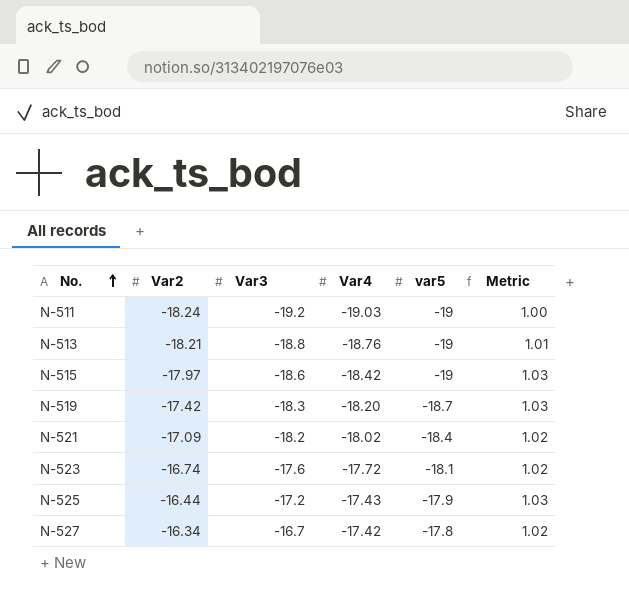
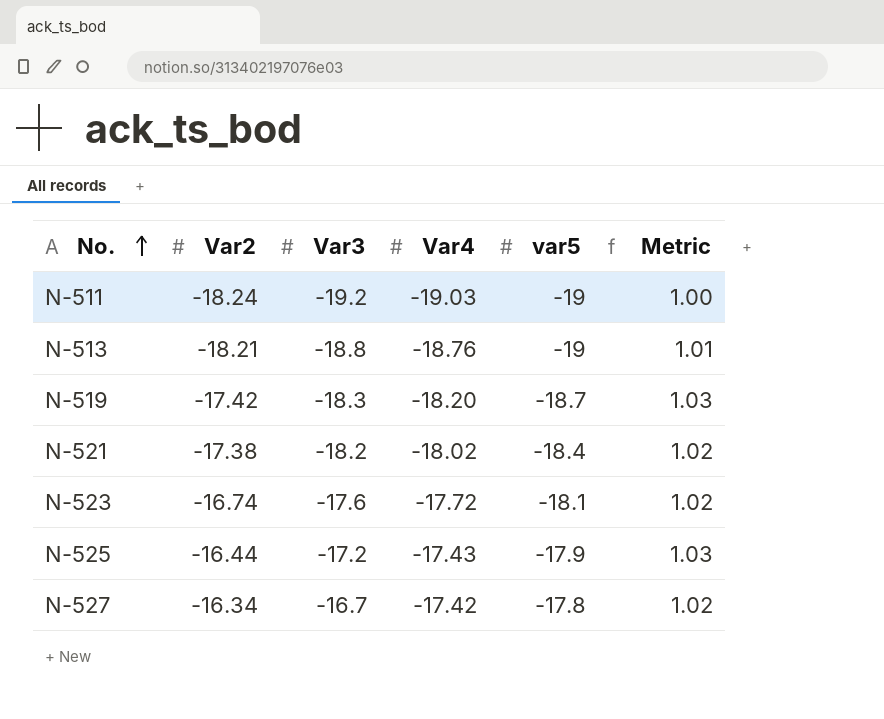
row N-515: -17.97 | -18.6 | -18.42 | -19 | 1.03 -> none
N-521 | Var2: -17.09 -> -17.38

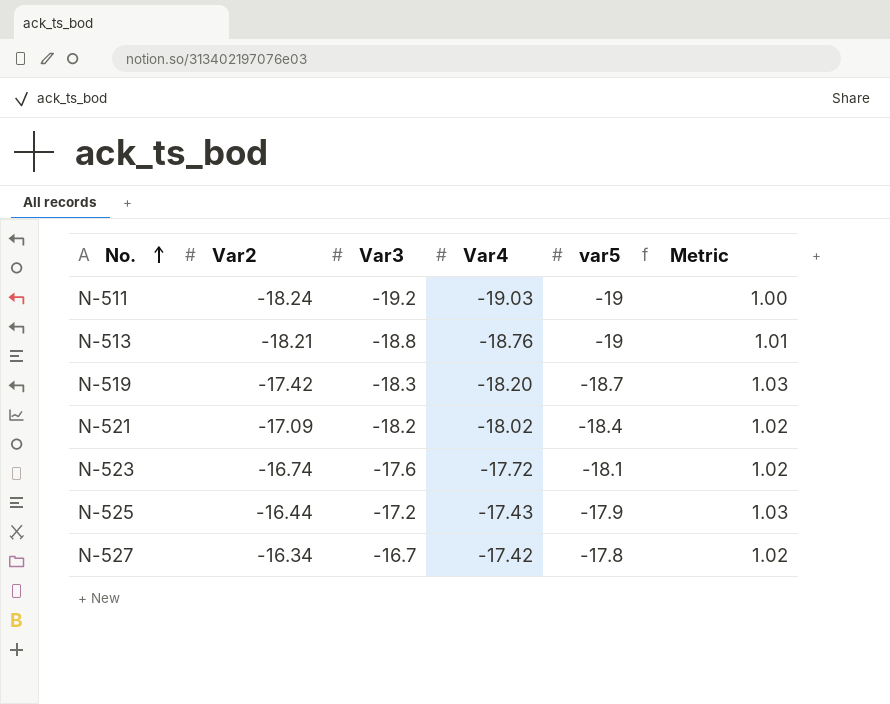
N-521 | Var2: -17.38 -> -17.09

